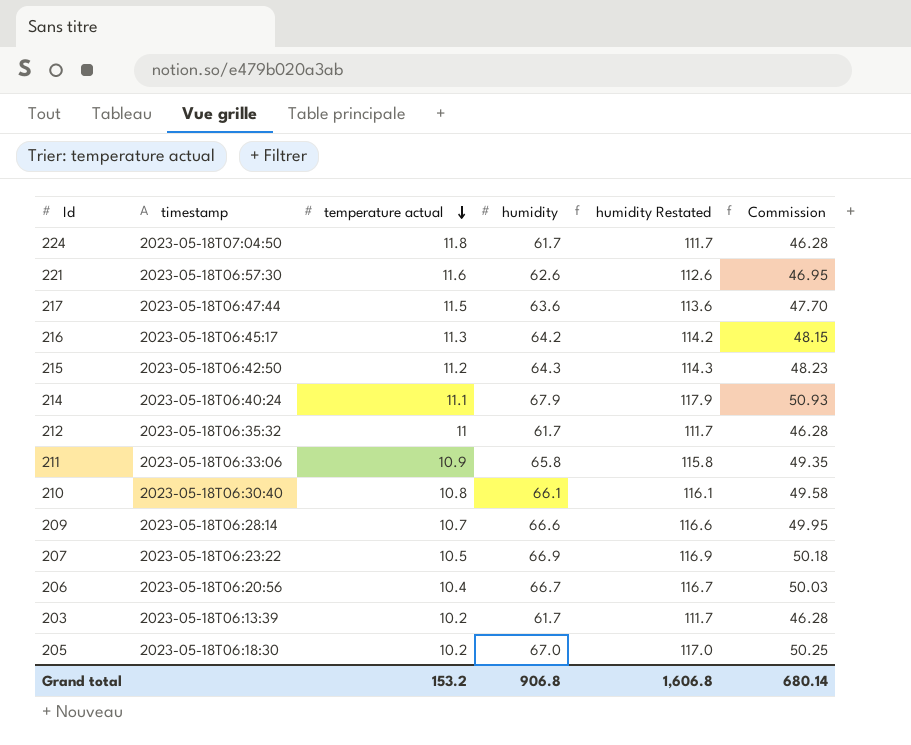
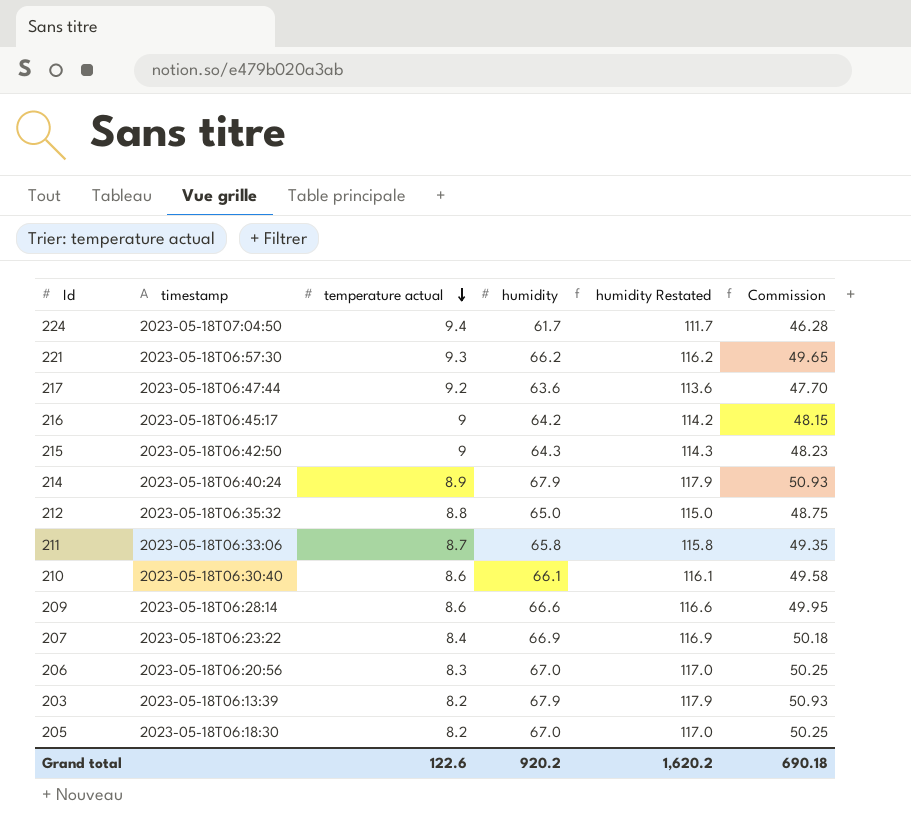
224 | temperature actual: 11.8 -> 9.4
221 | temperature actual: 11.6 -> 9.3
221 | humidity: 62.6 -> 66.2
221 | humidity Restated: 112.6 -> 116.2
221 | Commission: 46.95 -> 49.65
217 | temperature actual: 11.5 -> 9.2
216 | temperature actual: 11.3 -> 9
215 | temperature actual: 11.2 -> 9
214 | temperature actual: 11.1 -> 8.9
212 | temperature actual: 11 -> 8.8
212 | humidity: 61.7 -> 65.0
212 | humidity Restated: 111.7 -> 115.0
212 | Commission: 46.28 -> 48.75
211 | temperature actual: 10.9 -> 8.7
210 | temperature actual: 10.8 -> 8.6
209 | temperature actual: 10.7 -> 8.6
207 | temperature actual: 10.5 -> 8.4
206 | temperature actual: 10.4 -> 8.3
206 | humidity: 66.7 -> 67.0
206 | humidity Restated: 116.7 -> 117.0
206 | Commission: 50.03 -> 50.25
203 | temperature actual: 10.2 -> 8.2
203 | humidity: 61.7 -> 67.9
203 | humidity Restated: 111.7 -> 117.9
203 | Commission: 46.28 -> 50.93
205 | temperature actual: 10.2 -> 8.2
Grand total | temperature actual: 153.2 -> 122.6
Grand total | humidity: 906.8 -> 920.2
Grand total | humidity Restated: 1,606.8 -> 1,620.2
Grand total | Commission: 680.14 -> 690.18

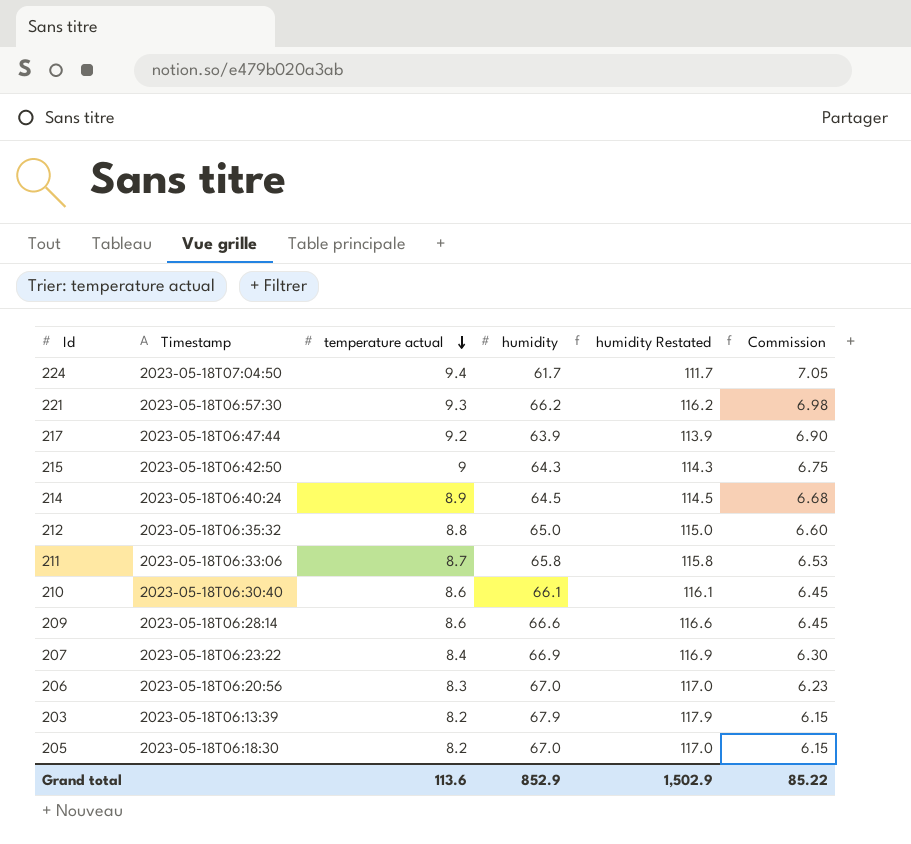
column name: timestamp -> Timestamp
column Commission | formula: [humidity] * 0.75 -> [temperature actual] * 0.75
row 216: 2023-05-18T06:45:17 | 9 | 64.2 | 114.2 | 48.15 -> none
217 | humidity: 63.6 -> 63.9
217 | humidity Restated: 113.6 -> 113.9
214 | humidity: 67.9 -> 64.5
214 | humidity Restated: 117.9 -> 114.5
Grand total | temperature actual: 122.6 -> 113.6
Grand total | humidity: 920.2 -> 852.9
Grand total | humidity Restated: 1,620.2 -> 1,502.9
Grand total | Commission: 690.18 -> 85.22

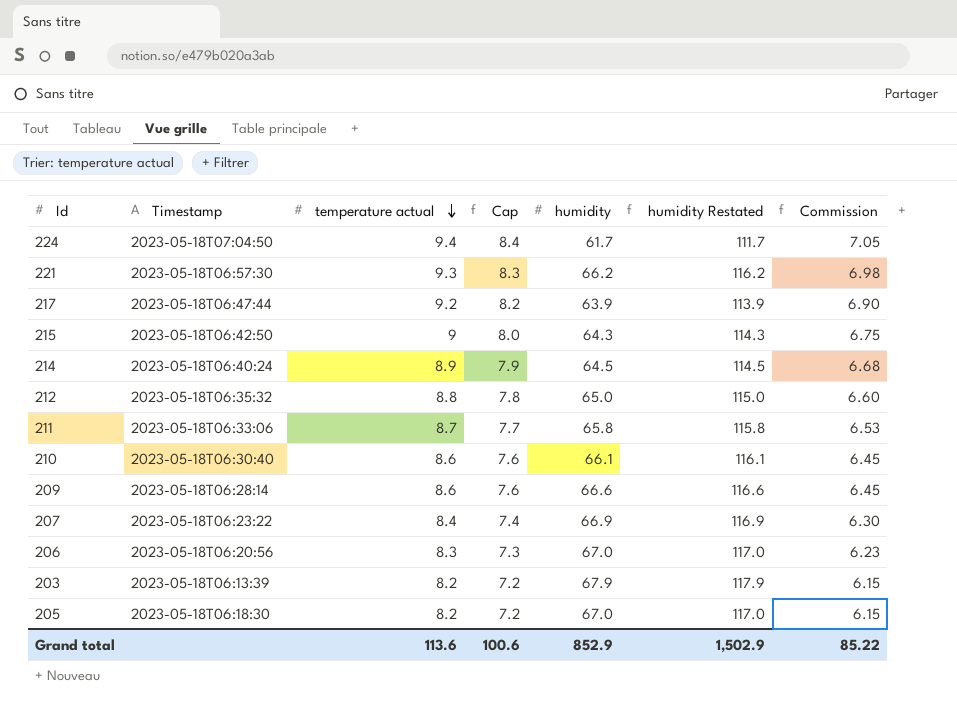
column Cap | formula: none -> [temperature actual] - 1

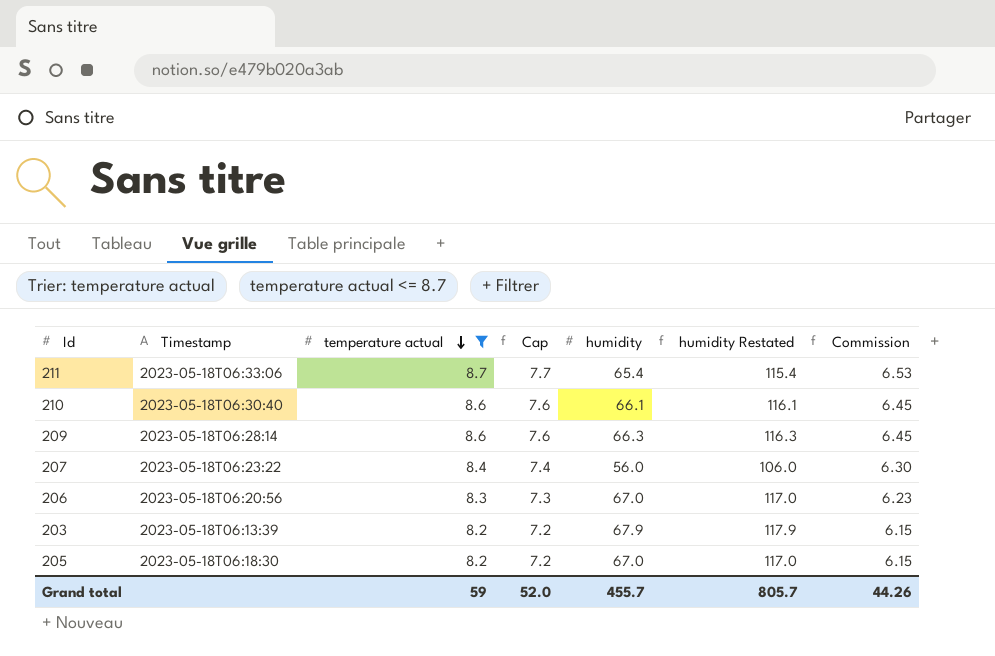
filter: none -> temperature actual <= 8.7
211 | humidity: 65.8 -> 65.4
211 | humidity Restated: 115.8 -> 115.4
209 | humidity: 66.6 -> 66.3
209 | humidity Restated: 116.6 -> 116.3
207 | humidity: 66.9 -> 56.0
207 | humidity Restated: 116.9 -> 106.0
Grand total | temperature actual: 113.6 -> 59
Grand total | Cap: 100.6 -> 52.0
Grand total | humidity: 852.9 -> 455.7
Grand total | humidity Restated: 1,502.9 -> 805.7
Grand total | Commission: 85.22 -> 44.26

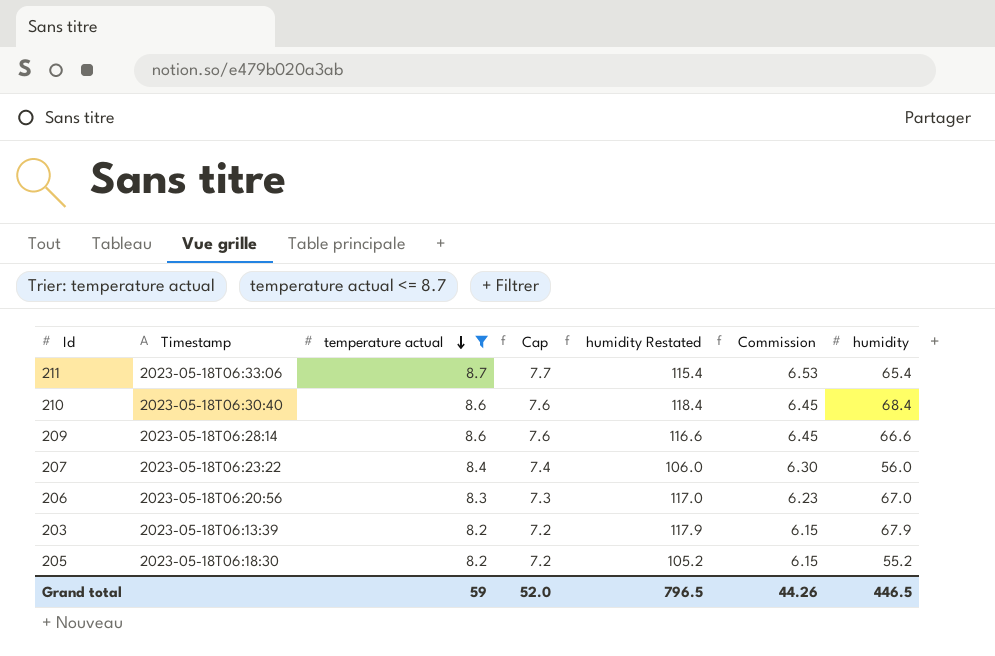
column humidity | position: 5 -> 7
210 | humidity Restated: 116.1 -> 118.4
210 | humidity: 66.1 -> 68.4
209 | humidity Restated: 116.3 -> 116.6
209 | humidity: 66.3 -> 66.6
205 | humidity Restated: 117.0 -> 105.2
205 | humidity: 67.0 -> 55.2
Grand total | humidity Restated: 805.7 -> 796.5
Grand total | humidity: 455.7 -> 446.5

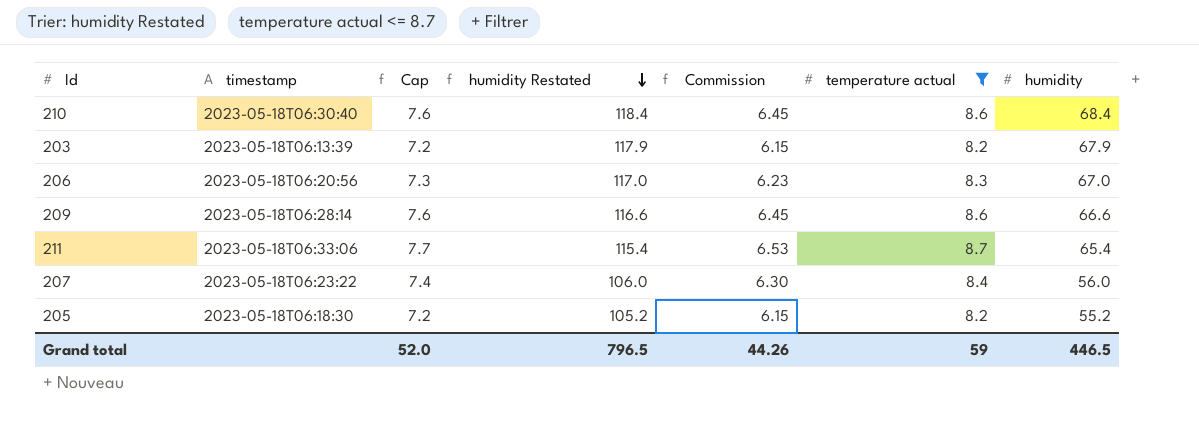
row order: temperature actual descending -> humidity Restated descending
column name: Timestamp -> timestamp
column temperature actual | position: 3 -> 6

